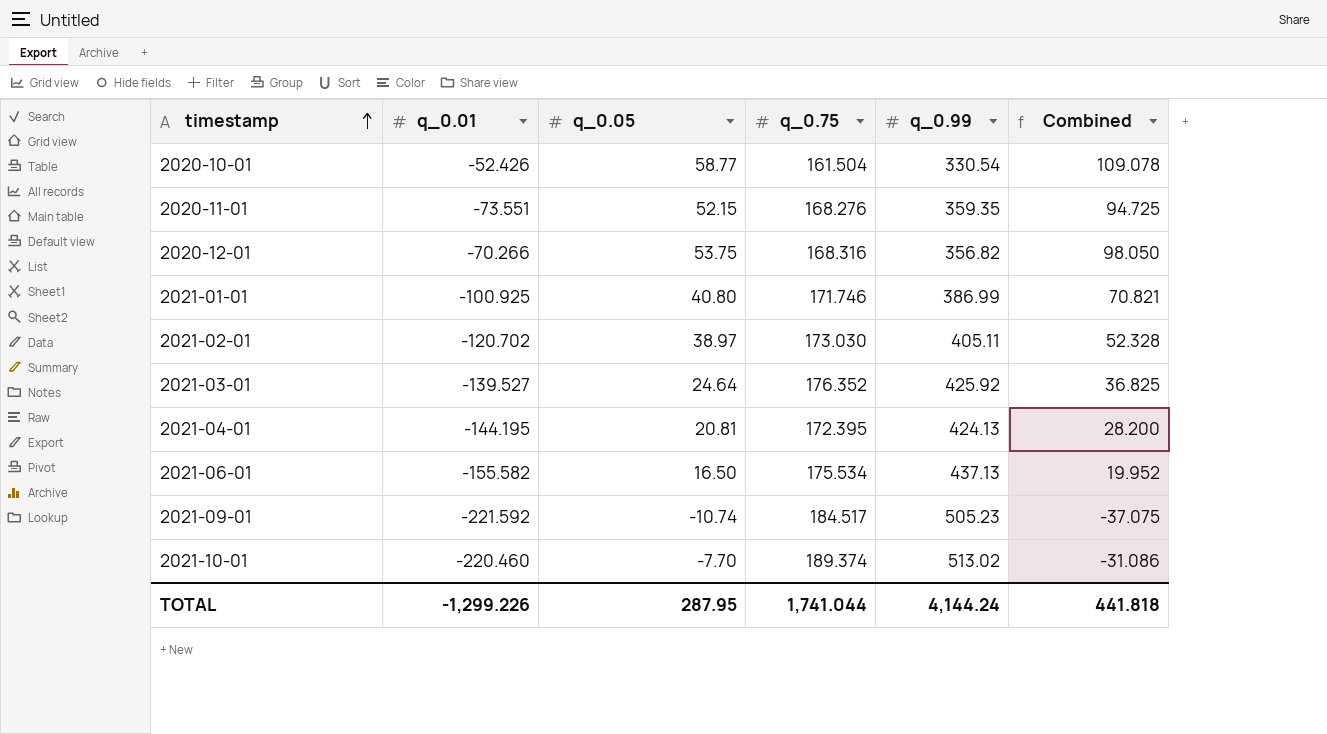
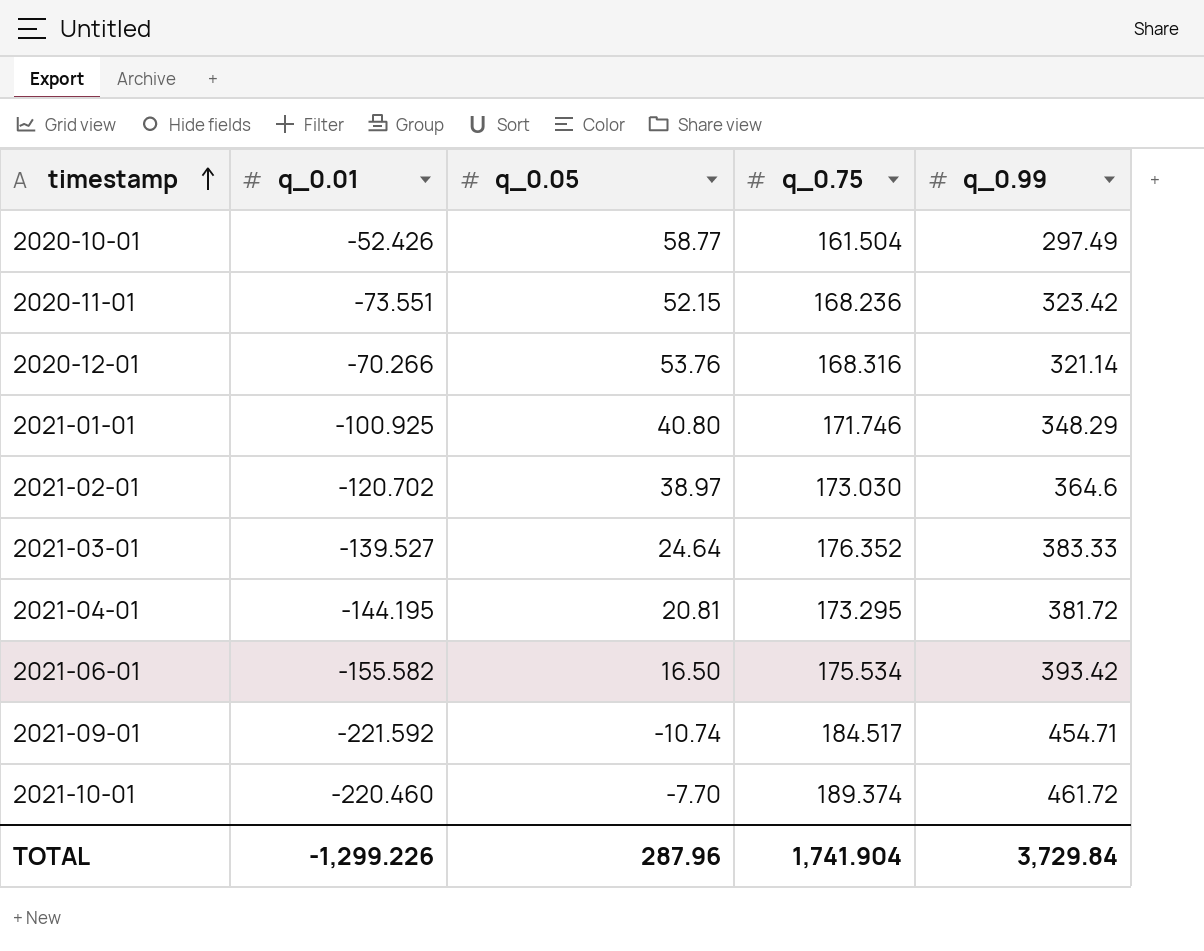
column Combined | formula: [q_0.01] + [q_0.75] -> none
2020-10-01 | q_0.99: 330.54 -> 297.49
2020-11-01 | q_0.75: 168.276 -> 168.236
2020-11-01 | q_0.99: 359.35 -> 323.42
2020-12-01 | q_0.05: 53.75 -> 53.76
2020-12-01 | q_0.99: 356.82 -> 321.14
2021-01-01 | q_0.99: 386.99 -> 348.29
2021-02-01 | q_0.99: 405.11 -> 364.6
2021-03-01 | q_0.99: 425.92 -> 383.33
2021-04-01 | q_0.75: 172.395 -> 173.295
2021-04-01 | q_0.99: 424.13 -> 381.72
2021-06-01 | q_0.99: 437.13 -> 393.42
2021-09-01 | q_0.99: 505.23 -> 454.71
2021-10-01 | q_0.99: 513.02 -> 461.72
TOTAL | q_0.05: 287.95 -> 287.96
TOTAL | q_0.75: 1,741.044 -> 1,741.904
TOTAL | q_0.99: 4,144.24 -> 3,729.84

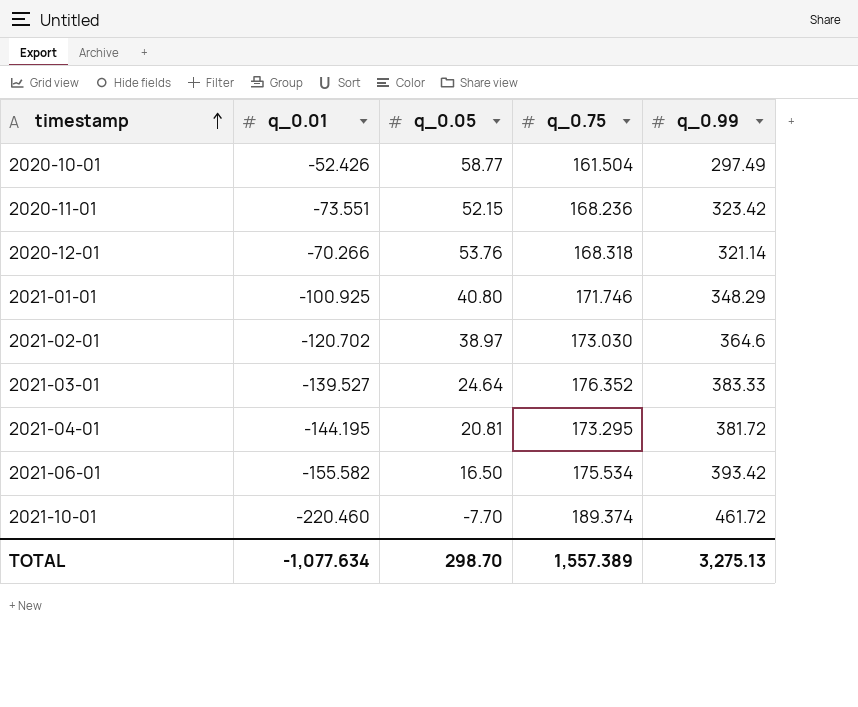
row 2021-09-01: -221.592 | -10.74 | 184.517 | 454.71 -> none
2020-12-01 | q_0.75: 168.316 -> 168.318
TOTAL | q_0.01: -1,299.226 -> -1,077.634
TOTAL | q_0.05: 287.96 -> 298.70
TOTAL | q_0.75: 1,741.904 -> 1,557.389
TOTAL | q_0.99: 3,729.84 -> 3,275.13

